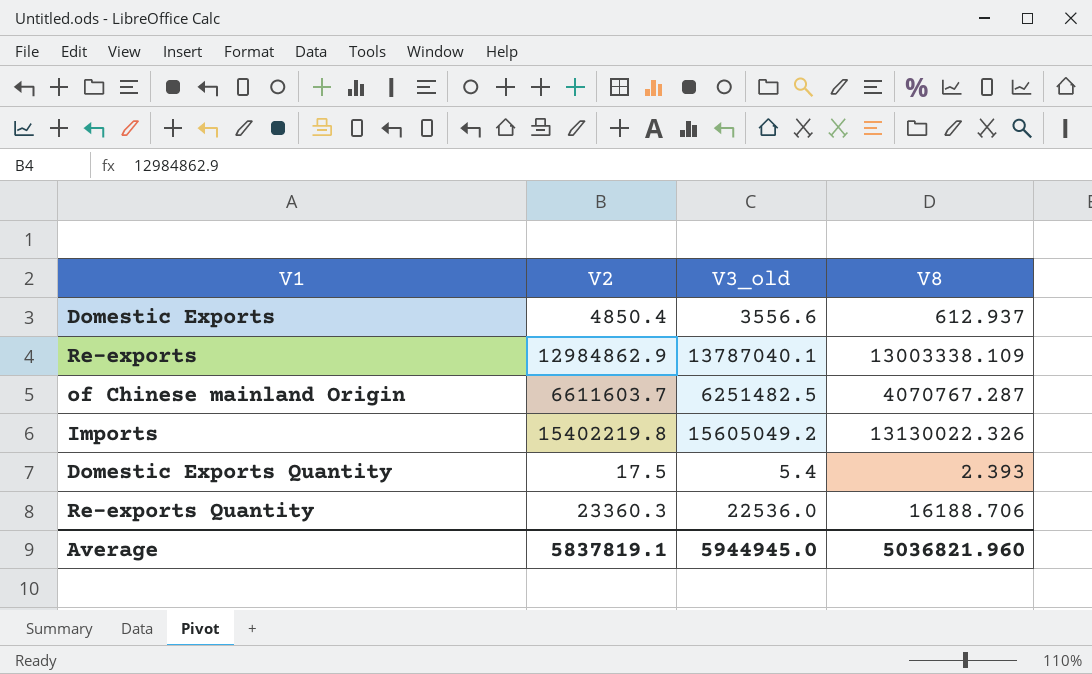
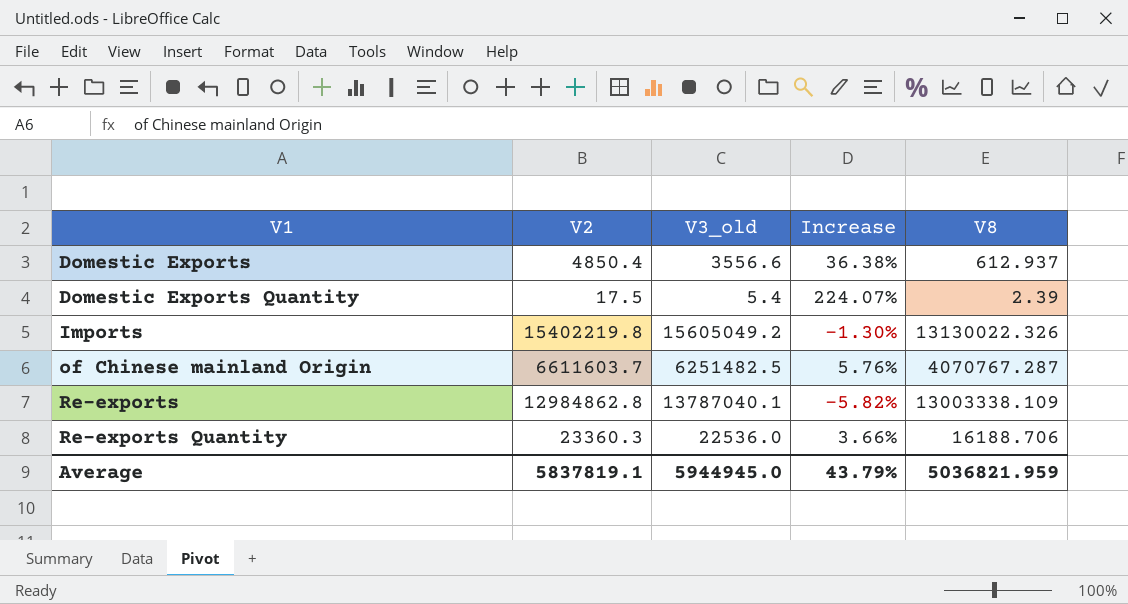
row order: none -> V1 ascending
column Increase | formula: none -> ([V2] - [V3_old]) / [V3_old]
Domestic Exports Quantity | V8: 2.393 -> 2.39
Re-exports | V2: 12984862.9 -> 12984862.8
Average | V8: 5036821.960 -> 5036821.959

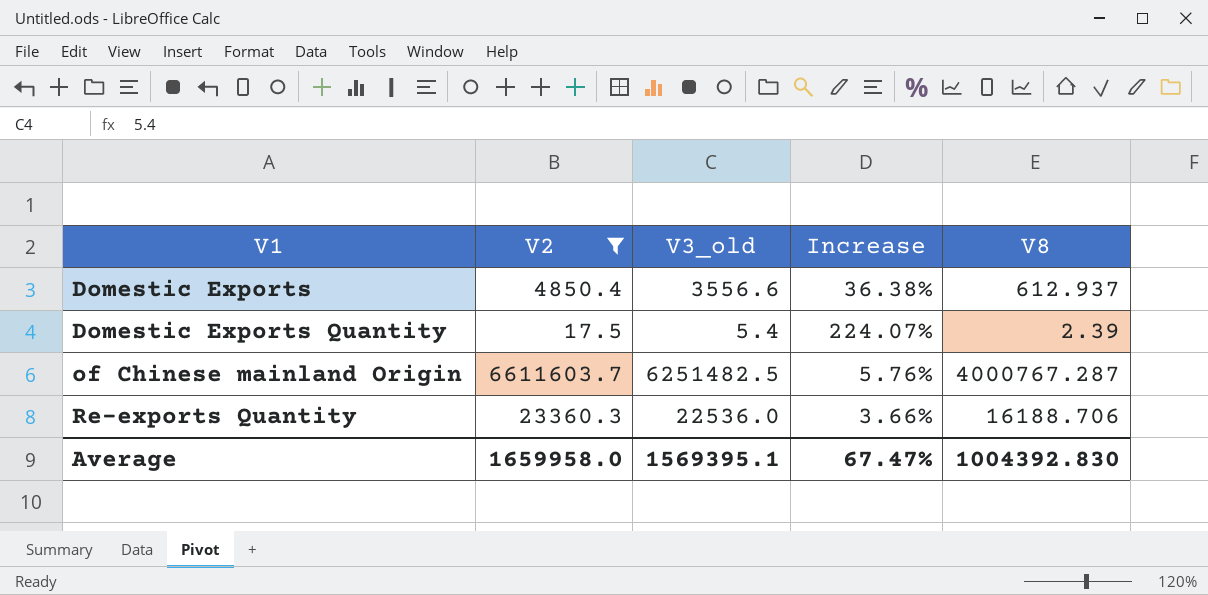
filter: none -> V2 <= 6611603.7
of Chinese mainland Origin | V8: 4070767.287 -> 4000767.287
Average | V2: 5837819.1 -> 1659958.0
Average | V3_old: 5944945.0 -> 1569395.1
Average | Increase: 43.79% -> 67.47%
Average | V8: 5036821.959 -> 1004392.830

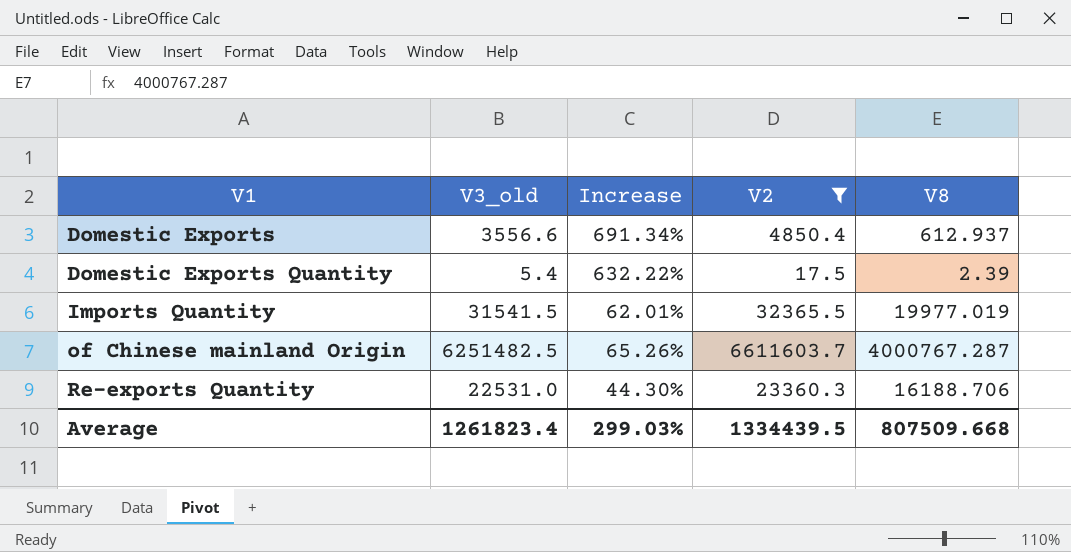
column Increase | formula: ([V2] - [V3_old]) / [V3_old] -> ([V2] - [V8]) / [V8]
column V2 | position: 2 -> 4
row Imports Quantity: none -> 31541.5 | 62.01% | 32365.5 | 19977.019
Re-exports Quantity | V3_old: 22536.0 -> 22531.0
Average | V3_old: 1569395.1 -> 1261823.4
Average | Increase: 67.47% -> 299.03%
Average | V2: 1659958.0 -> 1334439.5
Average | V8: 1004392.830 -> 807509.668

